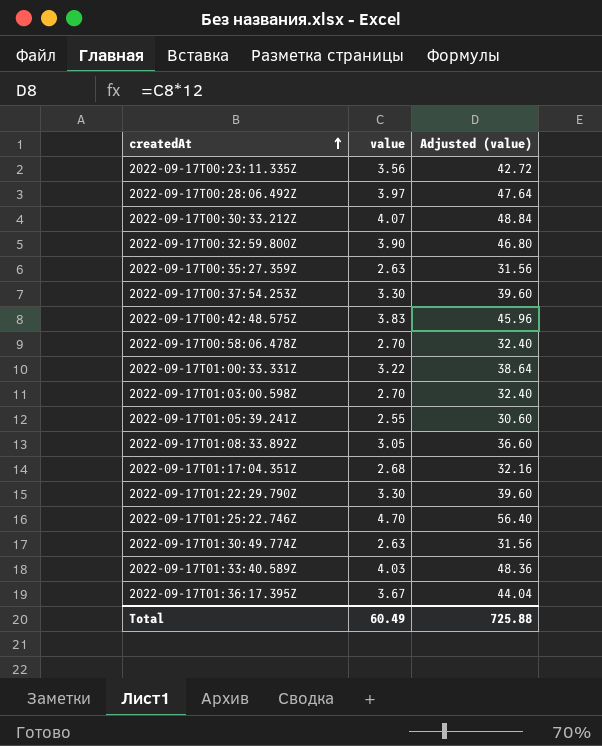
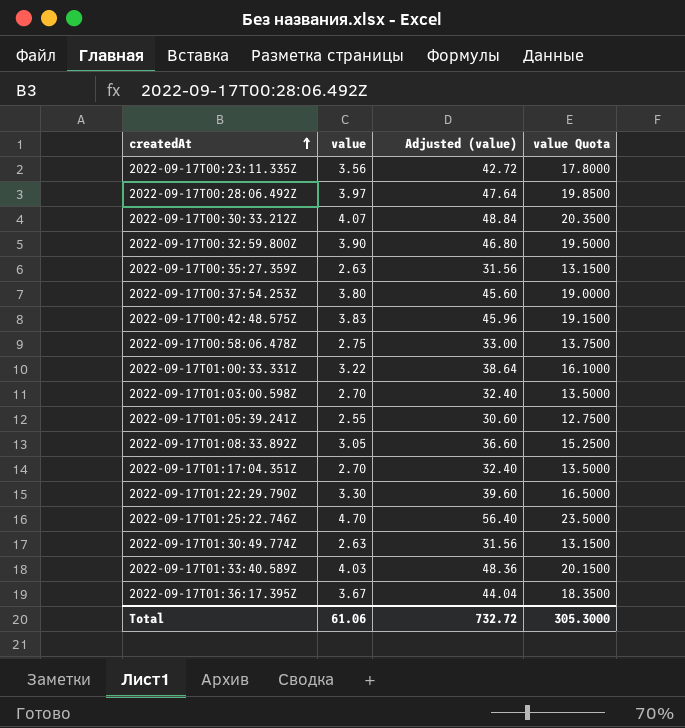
column value Quota | formula: none -> [value] * 5
2022-09-17T00:37:54.253Z | value: 3.30 -> 3.80
2022-09-17T00:37:54.253Z | Adjusted (value): 39.60 -> 45.60
2022-09-17T00:58:06.478Z | value: 2.70 -> 2.75
2022-09-17T00:58:06.478Z | Adjusted (value): 32.40 -> 33.00
2022-09-17T01:17:04.351Z | value: 2.68 -> 2.70
2022-09-17T01:17:04.351Z | Adjusted (value): 32.16 -> 32.40
Total | value: 60.49 -> 61.06
Total | Adjusted (value): 725.88 -> 732.72

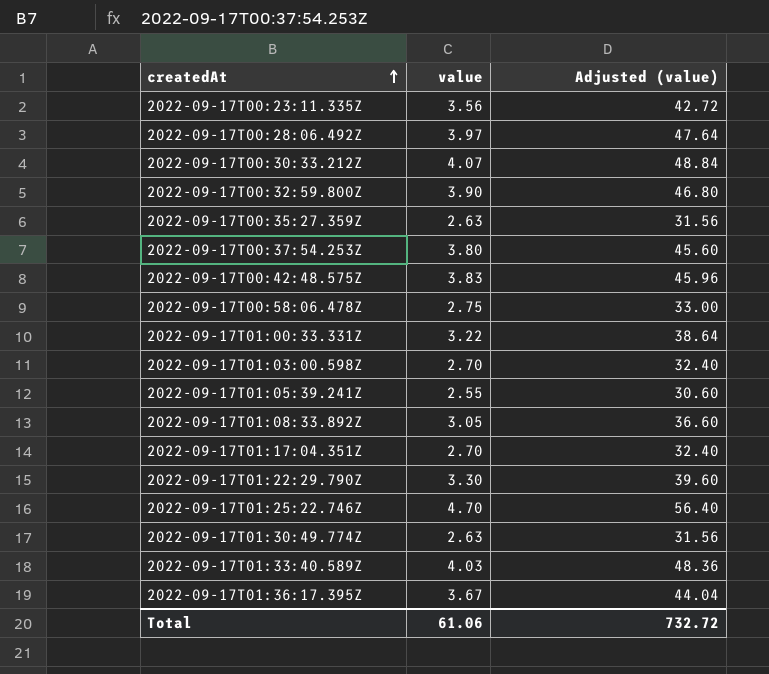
column value Quota | formula: [value] * 5 -> none

